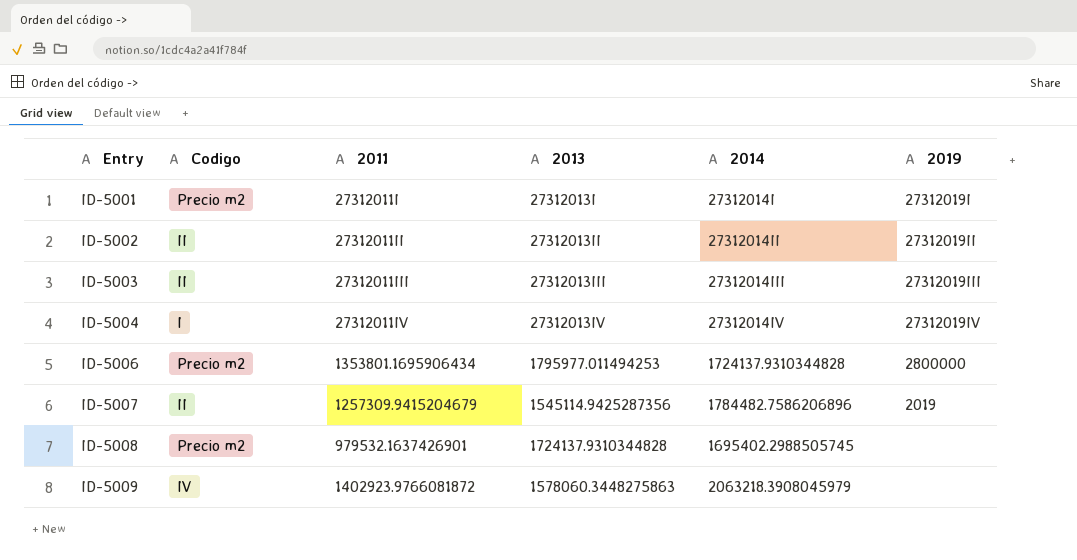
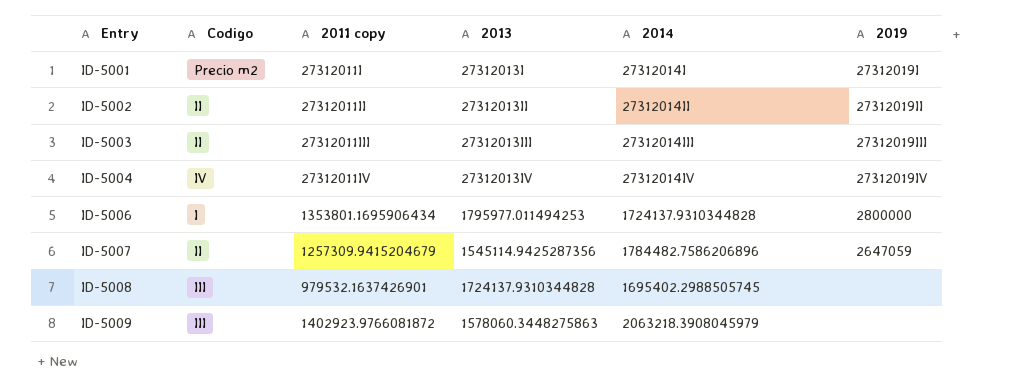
column name: 2011 -> 2011 copy
ID-5004 | Codigo: I -> IV
ID-5006 | Codigo: Precio m2 -> I
ID-5007 | 2019: 2019 -> 2647059
ID-5008 | Codigo: Precio m2 -> III
ID-5009 | Codigo: IV -> III

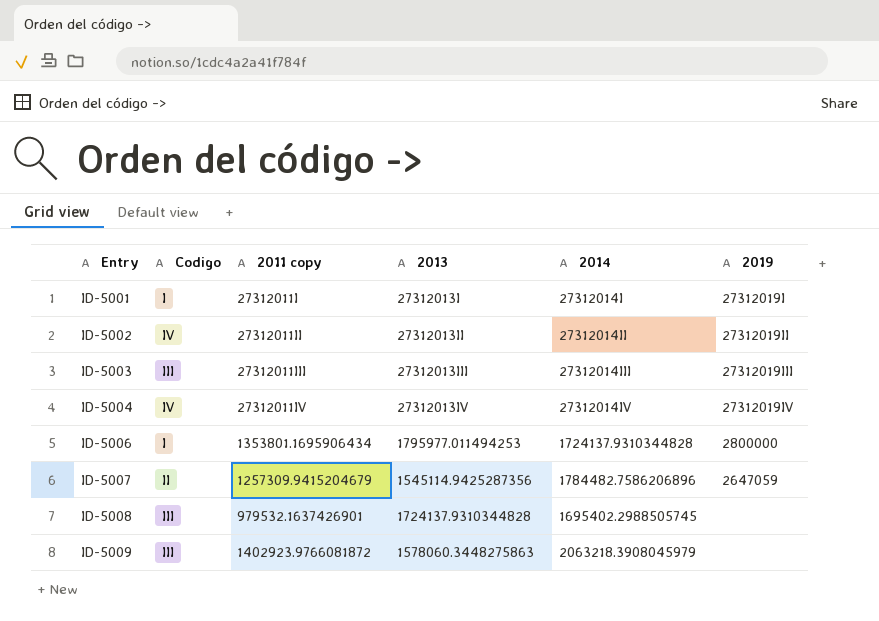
ID-5001 | Codigo: Precio m2 -> I
ID-5002 | Codigo: II -> IV
ID-5003 | Codigo: II -> III

